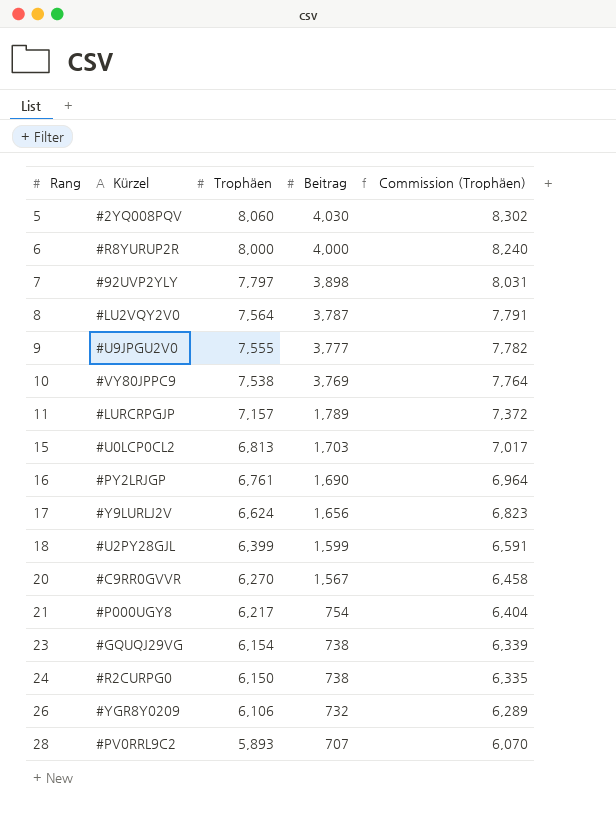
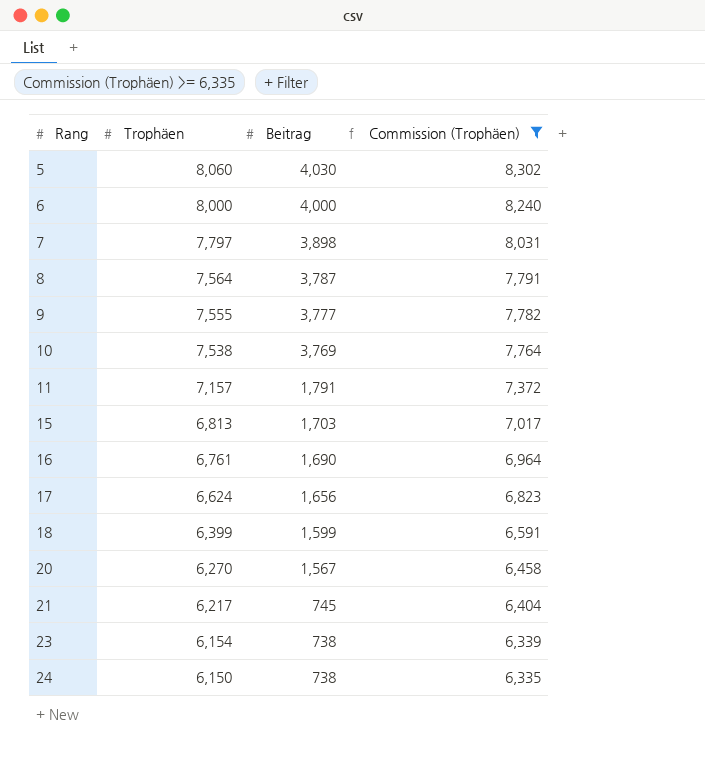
filter: none -> Commission (Trophäen) >= 6,335
column Kürzel | position: 2 -> none
11 | Beitrag: 1,789 -> 1,791
21 | Beitrag: 754 -> 745

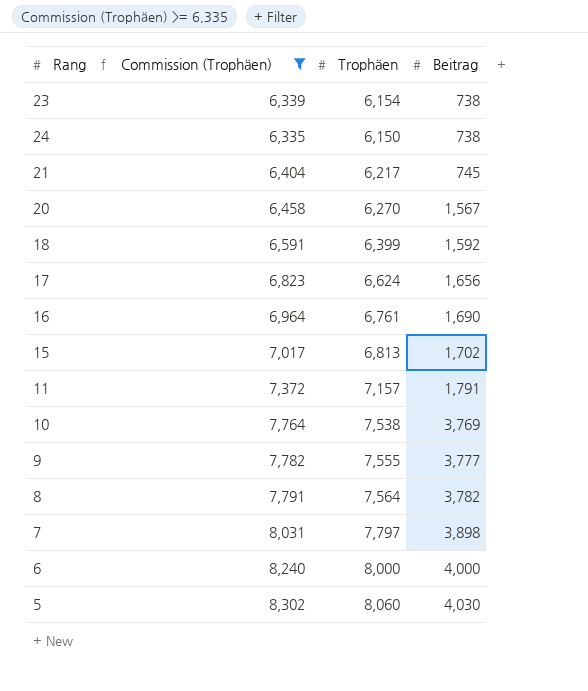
row order: Rang ascending -> Beitrag ascending
column Commission (Trophäen) | position: 4 -> 2
18 | Beitrag: 1,599 -> 1,592
15 | Beitrag: 1,703 -> 1,702
8 | Beitrag: 3,787 -> 3,782

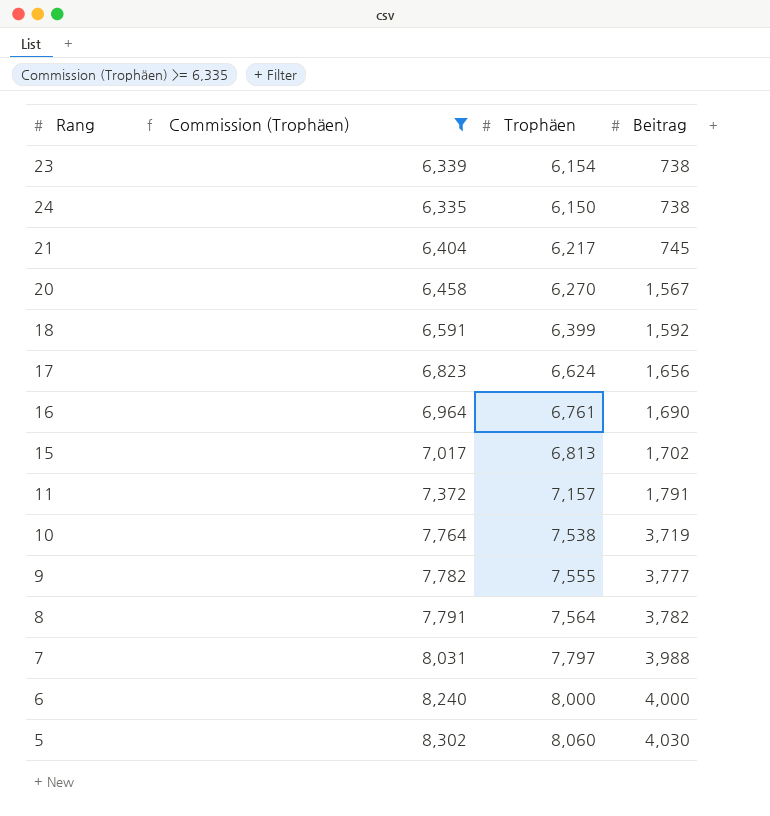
10 | Beitrag: 3,769 -> 3,719
7 | Beitrag: 3,898 -> 3,988

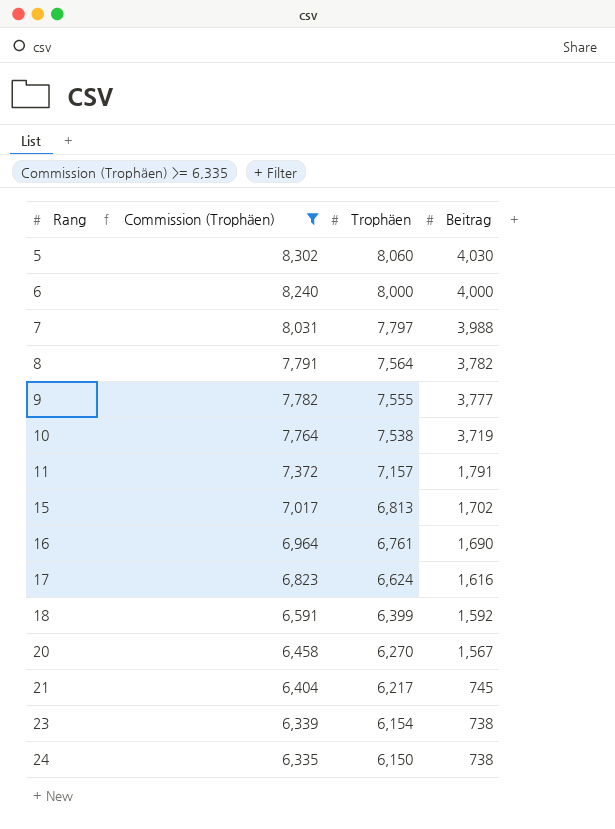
row order: Beitrag ascending -> Rang ascending
17 | Beitrag: 1,656 -> 1,616

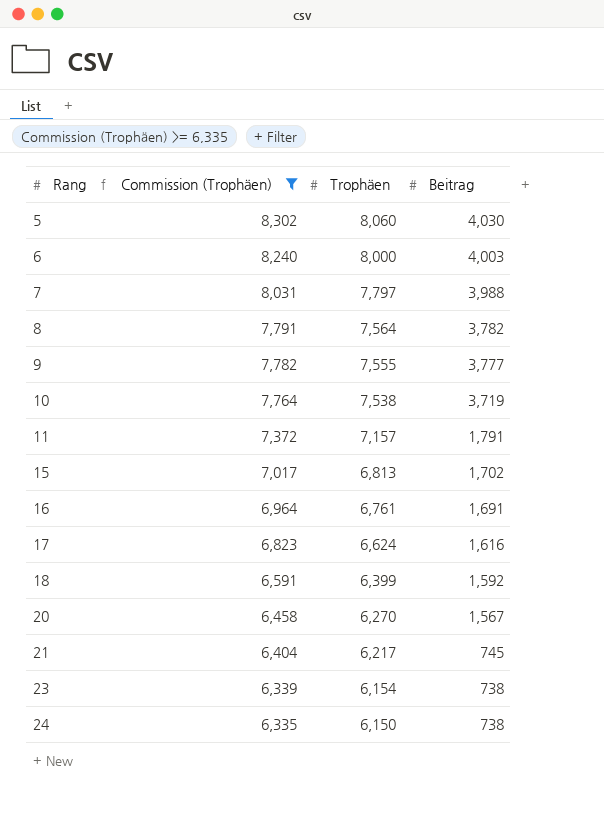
6 | Beitrag: 4,000 -> 4,003
16 | Beitrag: 1,690 -> 1,691

